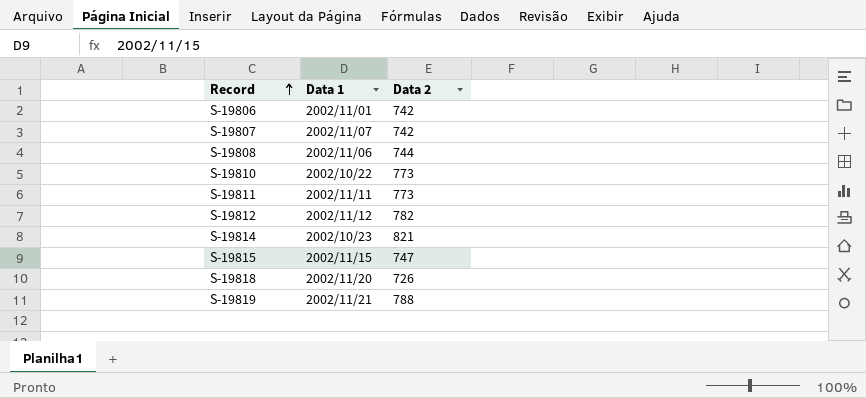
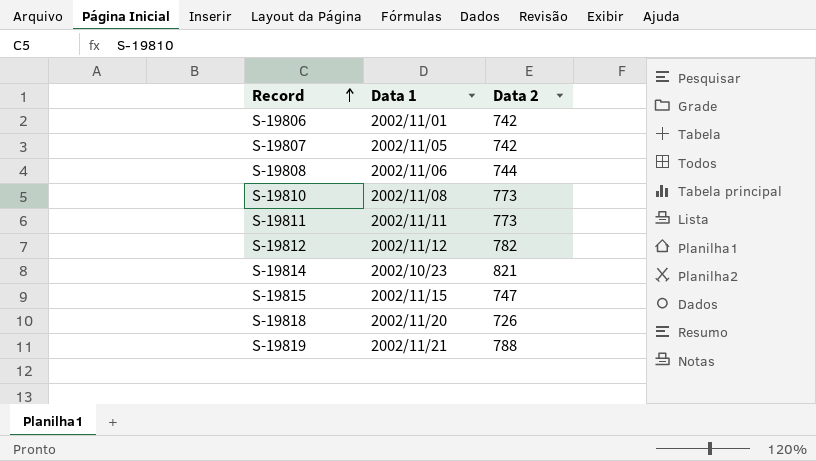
S-19807 | Data 1: 2002/11/07 -> 2002/11/05
S-19810 | Data 1: 2002/10/22 -> 2002/11/08

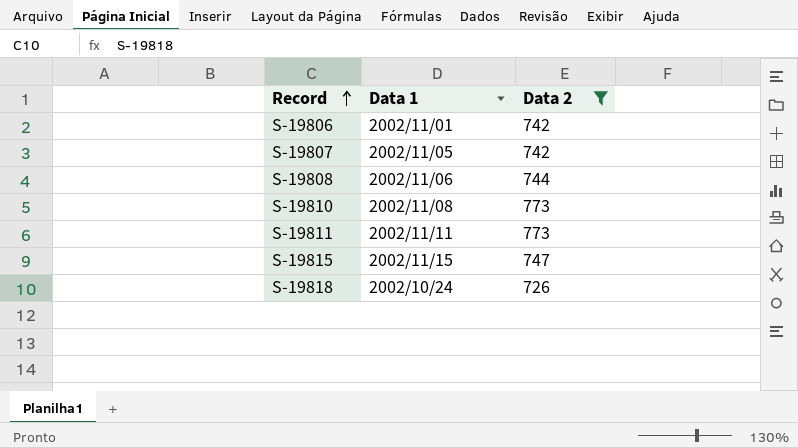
filter: none -> Data 2 <= 773
S-19818 | Data 1: 2002/11/20 -> 2002/10/24

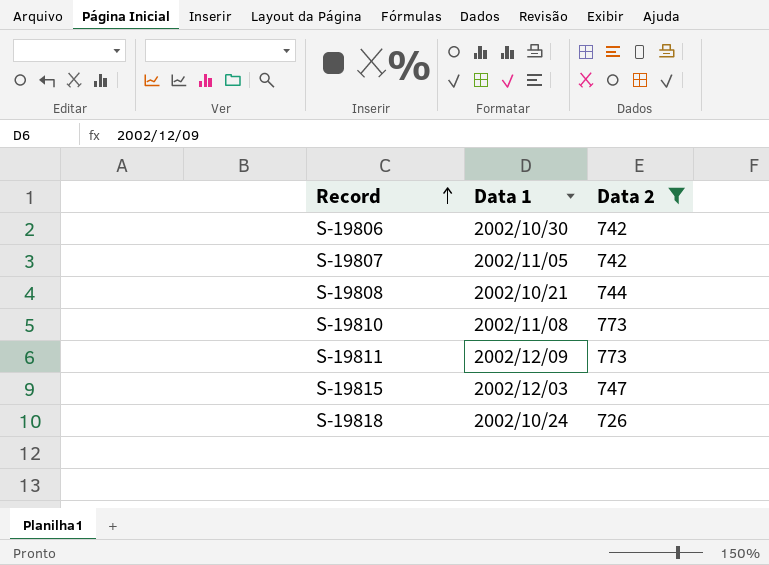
S-19806 | Data 1: 2002/11/01 -> 2002/10/30
S-19808 | Data 1: 2002/11/06 -> 2002/10/21
S-19811 | Data 1: 2002/11/11 -> 2002/12/09
S-19815 | Data 1: 2002/11/15 -> 2002/12/03

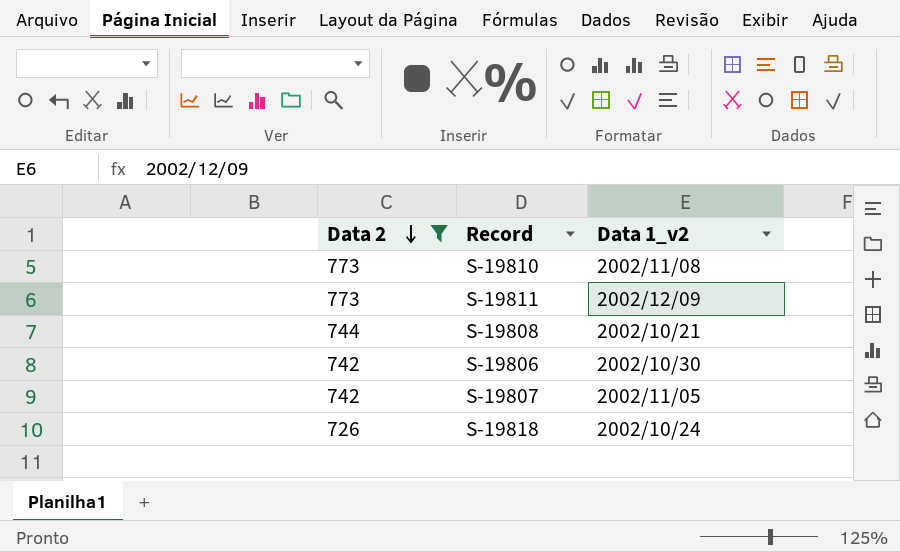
row order: Record ascending -> Data 2 descending
column Data 2 | position: 3 -> 1
column name: Data 1 -> Data 1_v2
row S-19815: 2002/12/03 | 747 -> none

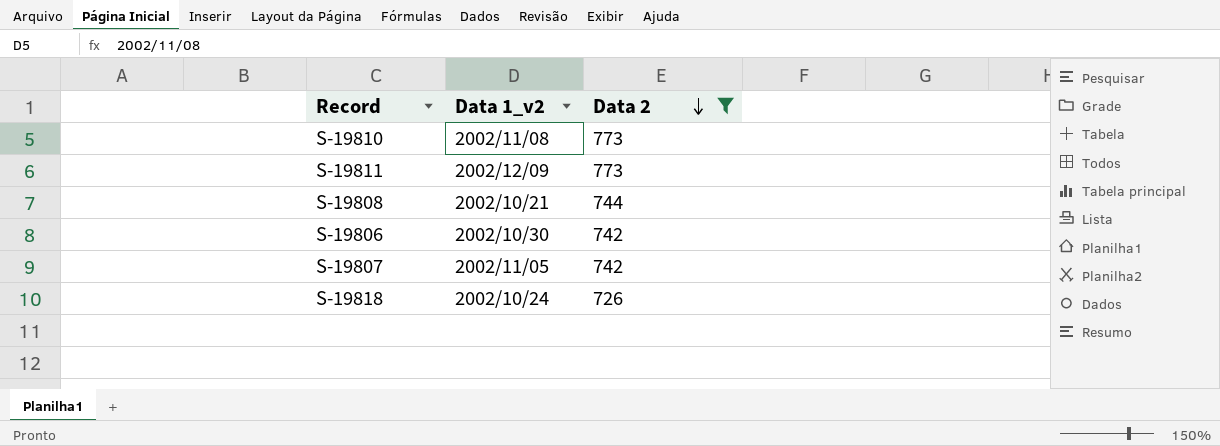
column Data 2 | position: 1 -> 3

